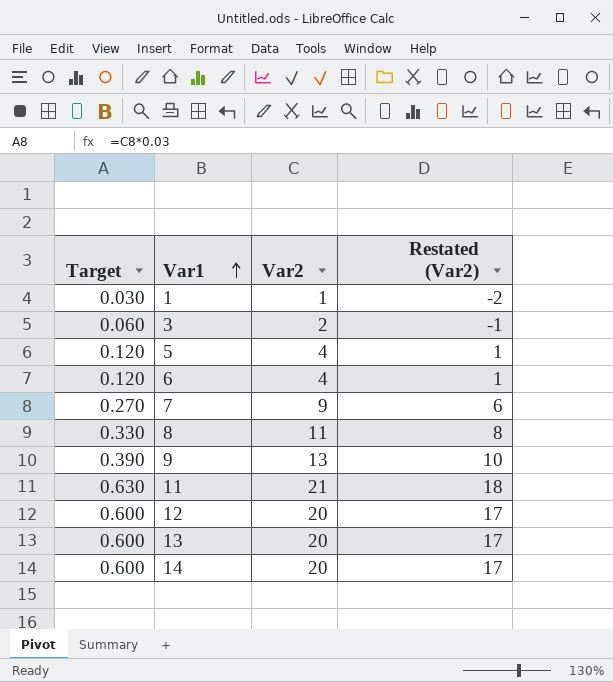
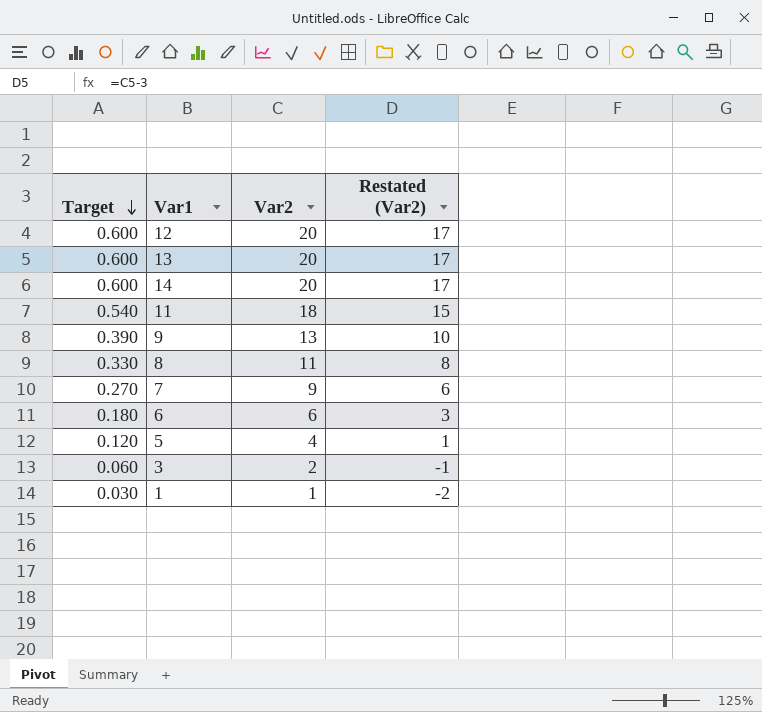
row order: Var1 ascending -> Target descending
11 | Target: 0.630 -> 0.540
11 | Var2: 21 -> 18
11 | Restated (Var2): 18 -> 15
6 | Target: 0.120 -> 0.180
6 | Var2: 4 -> 6
6 | Restated (Var2): 1 -> 3

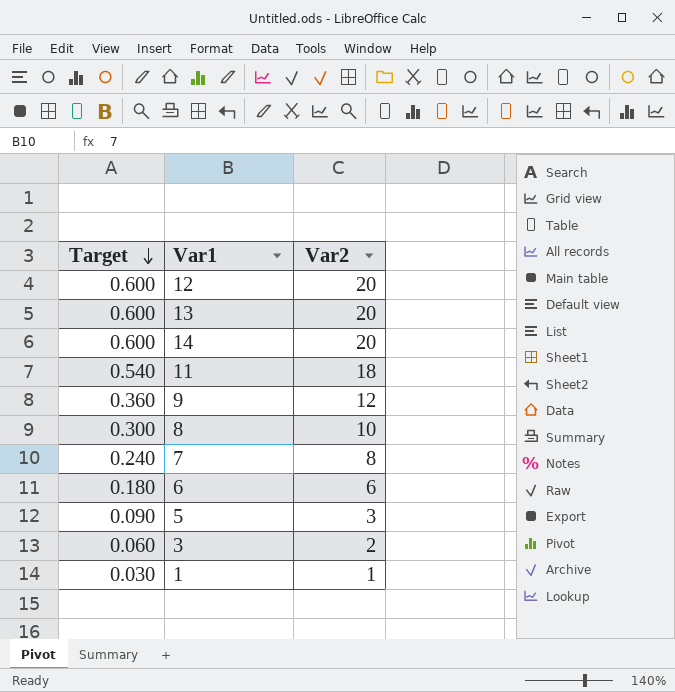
column Restated (Var2) | formula: [Var2] - 3 -> none
9 | Target: 0.390 -> 0.360
9 | Var2: 13 -> 12
8 | Target: 0.330 -> 0.300
8 | Var2: 11 -> 10
7 | Target: 0.270 -> 0.240
7 | Var2: 9 -> 8
5 | Target: 0.120 -> 0.090
5 | Var2: 4 -> 3

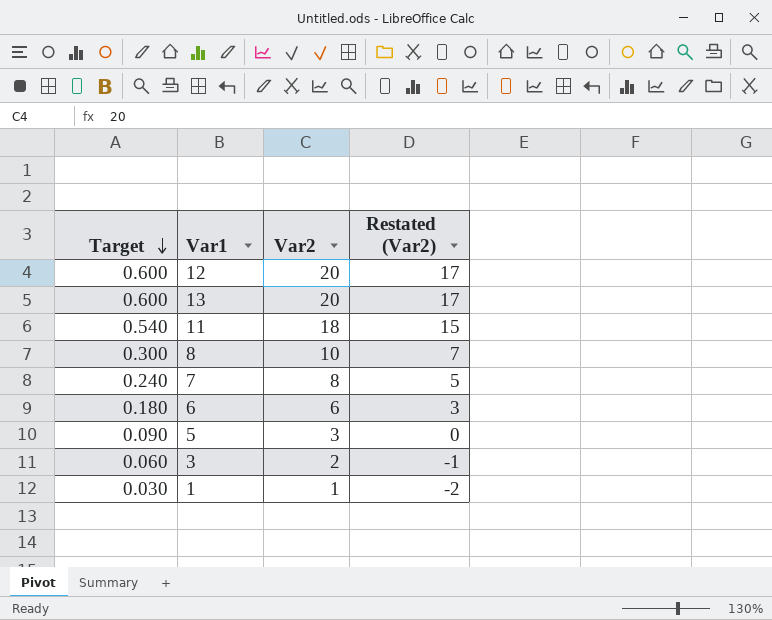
column Restated (Var2) | formula: none -> [Var2] - 3
row 14: 0.600 | 20 -> none
row 9: 0.360 | 12 -> none

